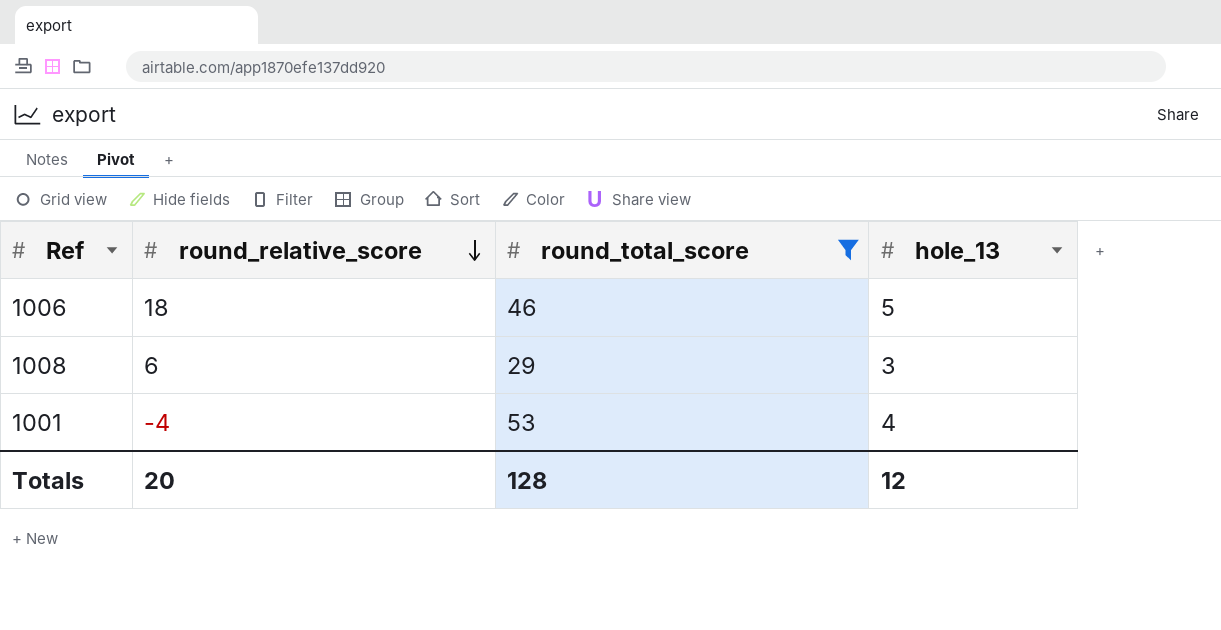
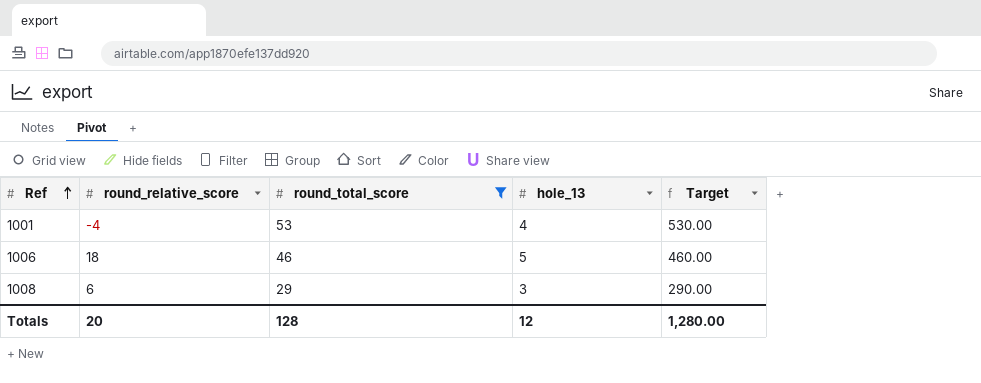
row order: round_relative_score descending -> Ref ascending
column Target | formula: none -> [round_total_score] * 10

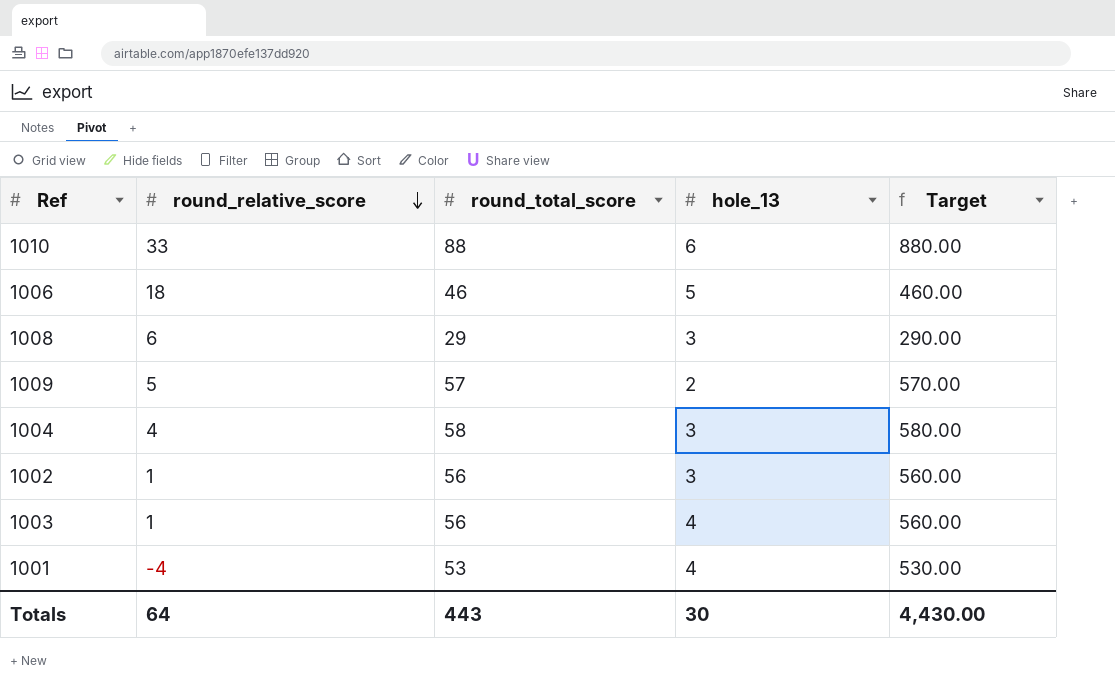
filter: round_total_score <= 53 -> none
row order: Ref ascending -> round_relative_score descending
Totals | round_relative_score: 20 -> 64
Totals | round_total_score: 128 -> 443
Totals | hole_13: 12 -> 30
Totals | Target: 1,280.00 -> 4,430.00

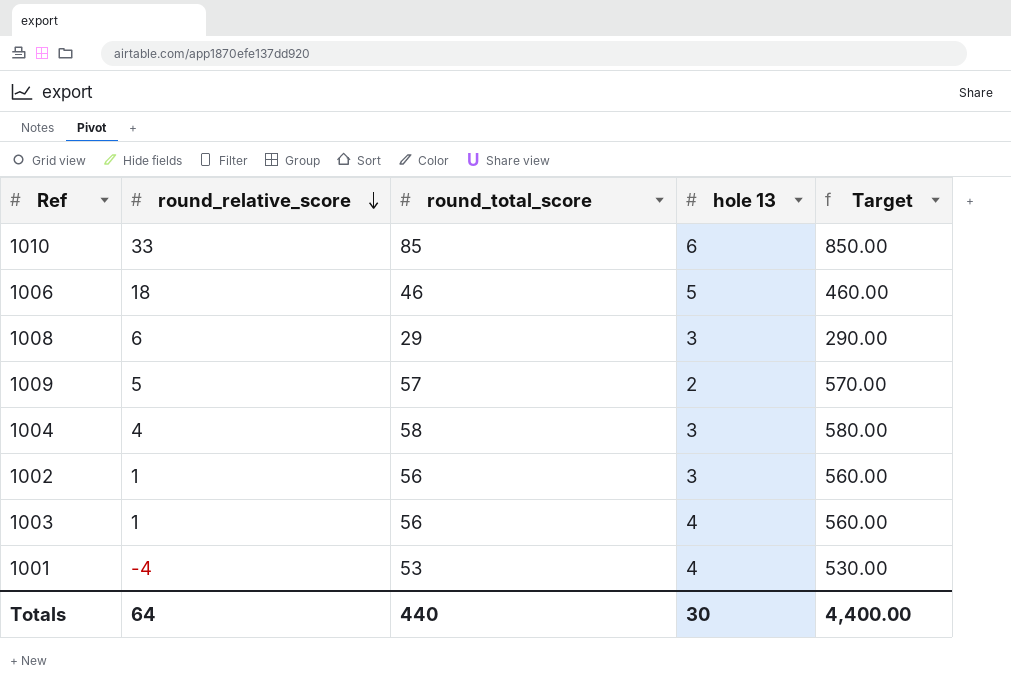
column name: hole_13 -> hole 13
1010 | round_total_score: 88 -> 85
1010 | Target: 880.00 -> 850.00
Totals | round_total_score: 443 -> 440
Totals | Target: 4,430.00 -> 4,400.00

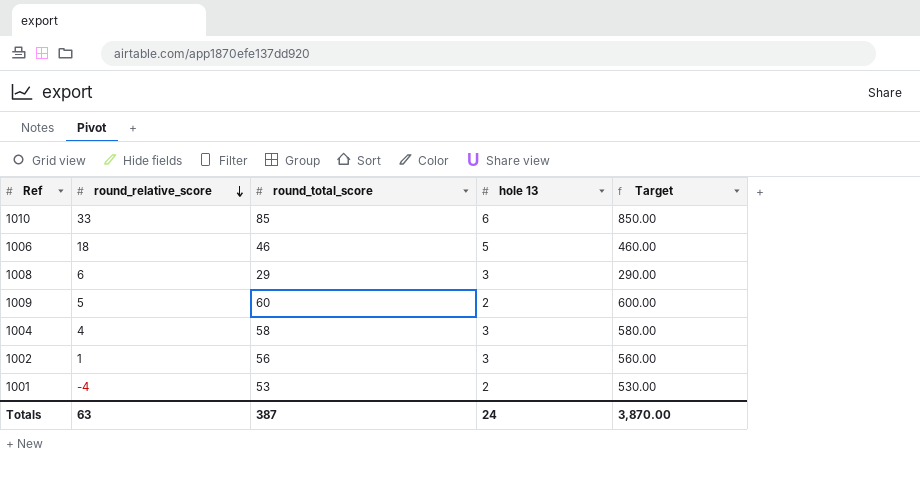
row 1003: 1 | 56 | 4 | 560.00 -> none
1009 | round_total_score: 57 -> 60
1009 | Target: 570.00 -> 600.00
1001 | hole 13: 4 -> 2
Totals | round_relative_score: 64 -> 63
Totals | round_total_score: 440 -> 387
Totals | hole 13: 30 -> 24
Totals | Target: 4,400.00 -> 3,870.00

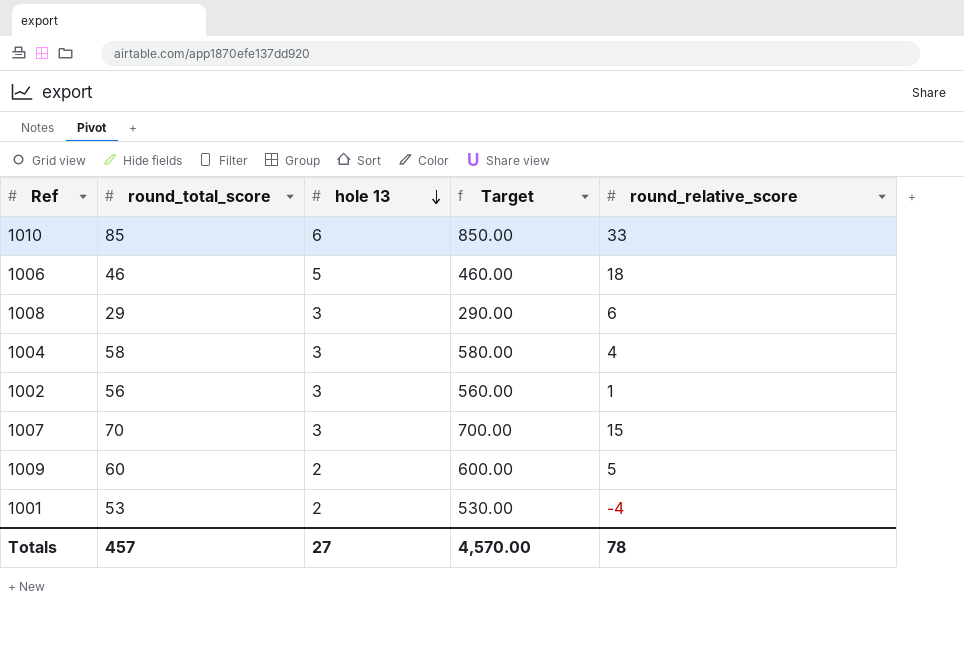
row order: round_relative_score descending -> hole 13 descending
column round_relative_score | position: 2 -> 5
row 1007: none -> 70 | 3 | 700.00 | 15
Totals | round_total_score: 387 -> 457
Totals | hole 13: 24 -> 27
Totals | Target: 3,870.00 -> 4,570.00
Totals | round_relative_score: 63 -> 78

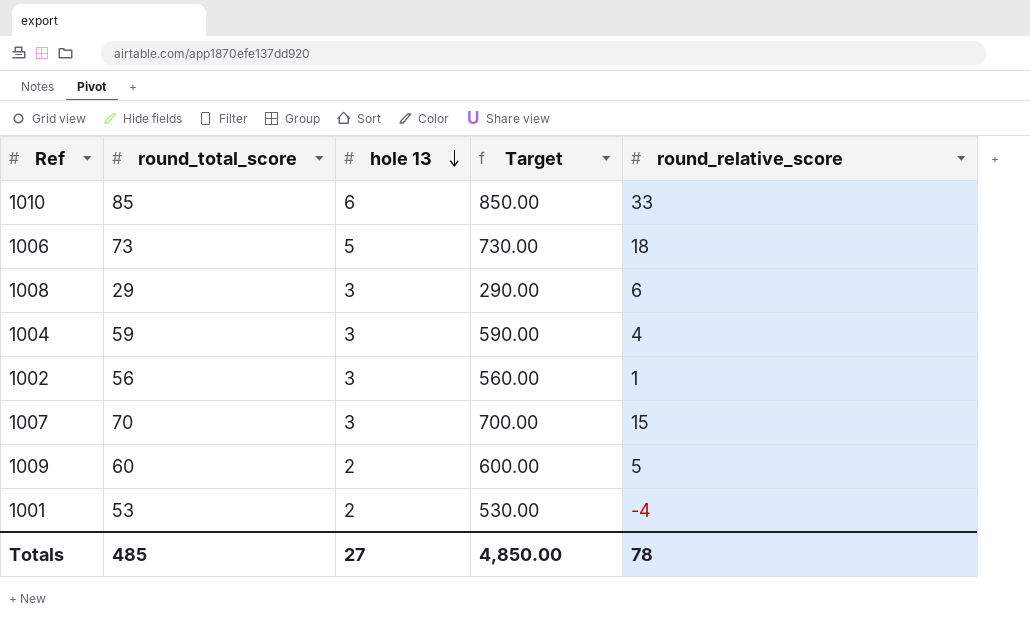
1006 | round_total_score: 46 -> 73
1006 | Target: 460.00 -> 730.00
1004 | round_total_score: 58 -> 59
1004 | Target: 580.00 -> 590.00
Totals | round_total_score: 457 -> 485
Totals | Target: 4,570.00 -> 4,850.00

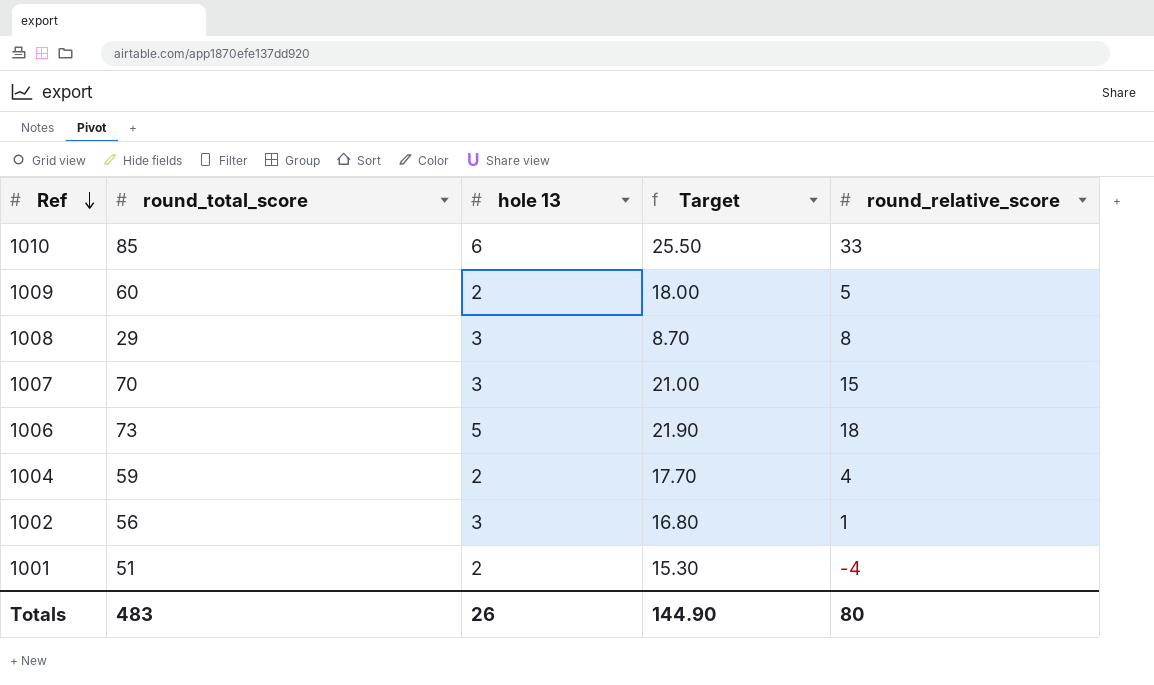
row order: hole 13 descending -> Ref descending
column Target | formula: [round_total_score] * 10 -> [round_total_score] * 0.3
1008 | round_relative_score: 6 -> 8
1004 | hole 13: 3 -> 2
1001 | round_total_score: 53 -> 51
Totals | round_total_score: 485 -> 483
Totals | hole 13: 27 -> 26
Totals | Target: 4,850.00 -> 144.90
Totals | round_relative_score: 78 -> 80

